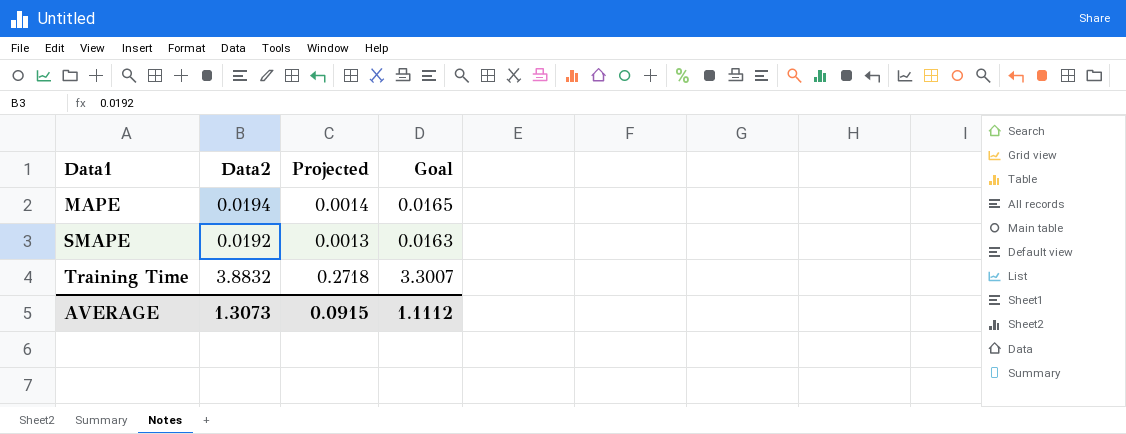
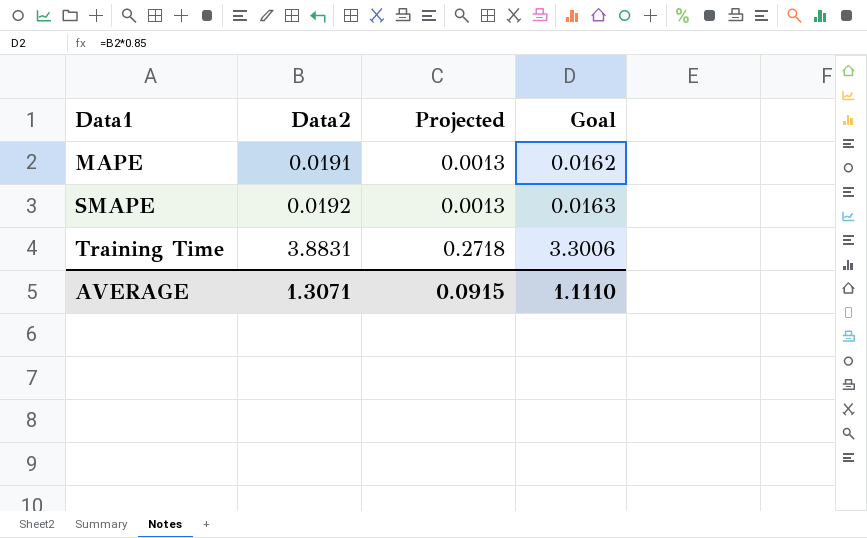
MAPE | Data2: 0.0194 -> 0.0191
MAPE | Projected: 0.0014 -> 0.0013
MAPE | Goal: 0.0165 -> 0.0162
Training Time | Data2: 3.8832 -> 3.8831
Training Time | Goal: 3.3007 -> 3.3006
AVERAGE | Data2: 1.3073 -> 1.3071
AVERAGE | Goal: 1.1112 -> 1.1110

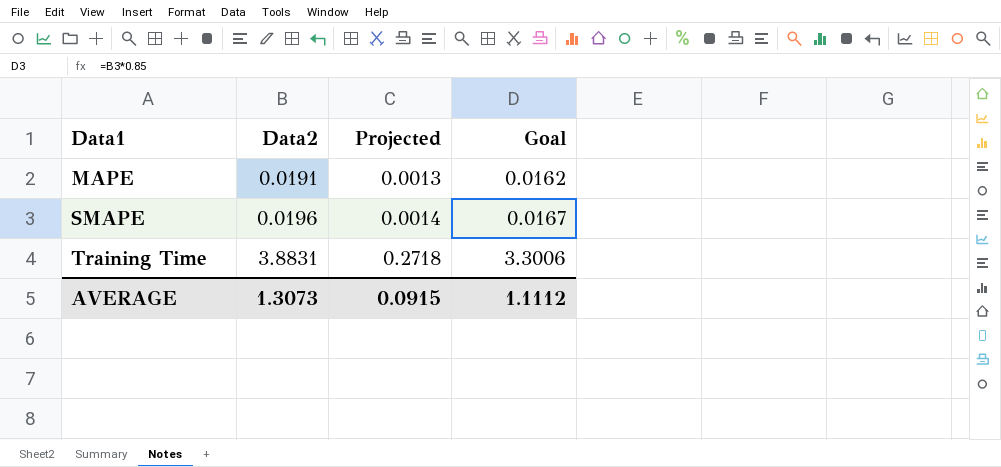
SMAPE | Data2: 0.0192 -> 0.0196
SMAPE | Projected: 0.0013 -> 0.0014
SMAPE | Goal: 0.0163 -> 0.0167
AVERAGE | Data2: 1.3071 -> 1.3073
AVERAGE | Goal: 1.1110 -> 1.1112

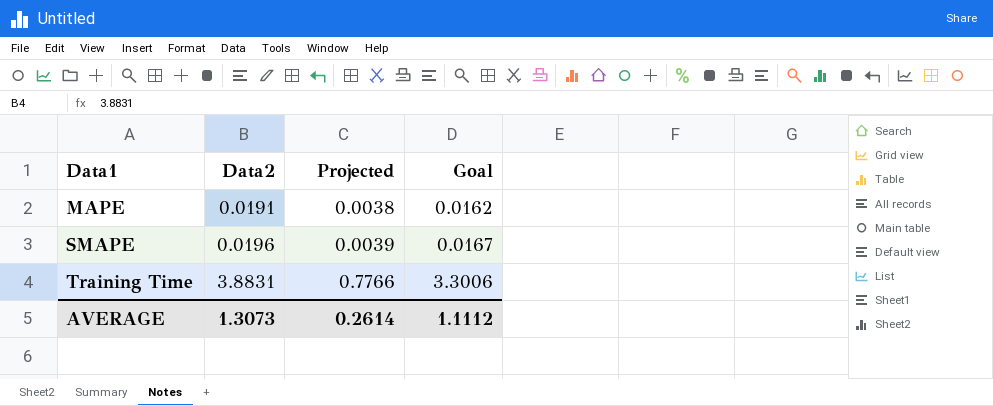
column Projected | formula: [Data2] * 0.07 -> [Data2] * 0.2
AVERAGE | Projected: 0.0915 -> 0.2614

